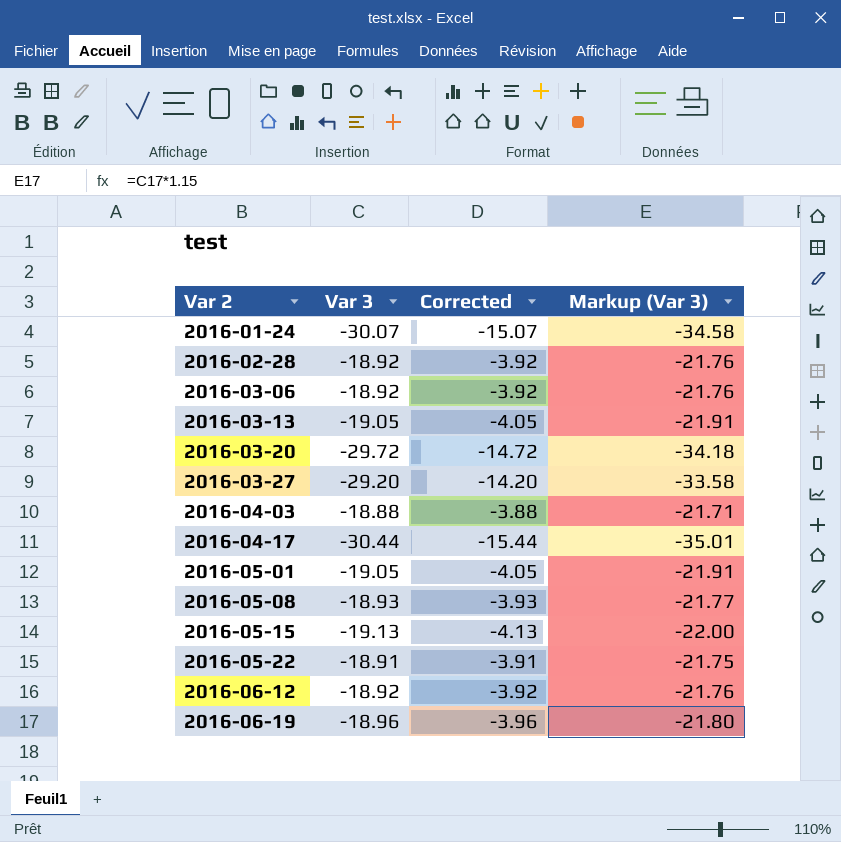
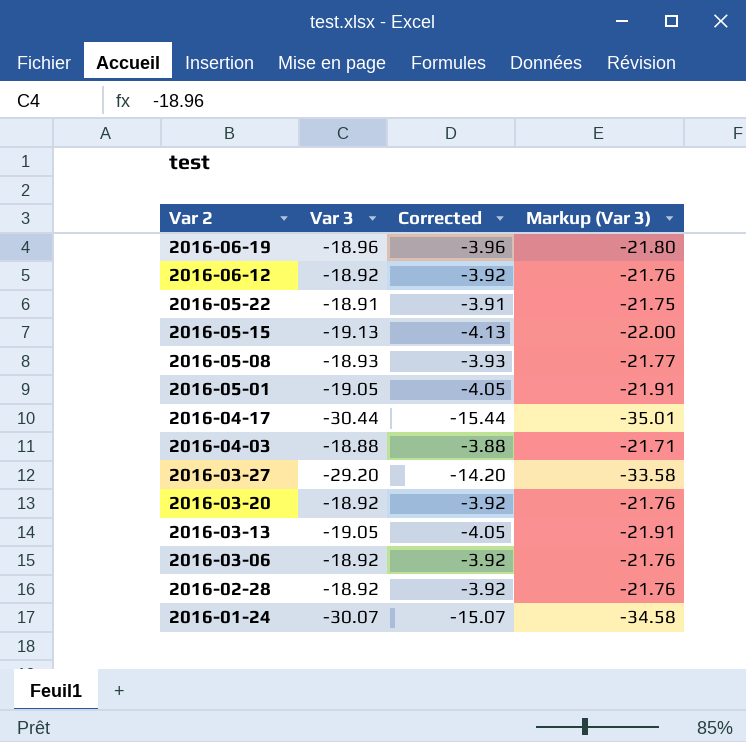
row order: Var 2 ascending -> Var 2 descending
2016-03-20 | Var 3: -29.72 -> -18.92
2016-03-20 | Corrected: -14.72 -> -3.92
2016-03-20 | Markup (Var 3): -34.18 -> -21.76

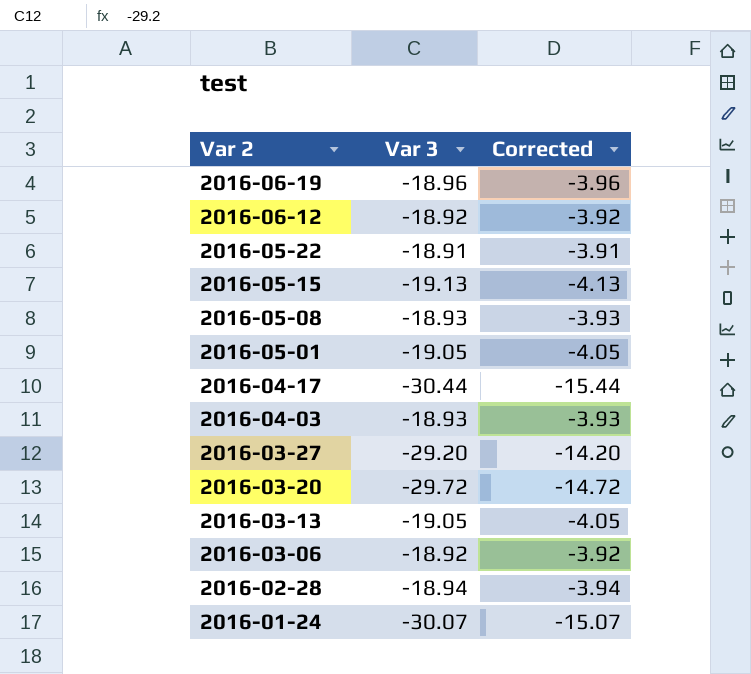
column Markup (Var 3) | formula: [Var 3] * 1.15 -> none
2016-04-03 | Var 3: -18.88 -> -18.93
2016-04-03 | Corrected: -3.88 -> -3.93
2016-03-20 | Var 3: -18.92 -> -29.72
2016-03-20 | Corrected: -3.92 -> -14.72
2016-02-28 | Var 3: -18.92 -> -18.94
2016-02-28 | Corrected: -3.92 -> -3.94

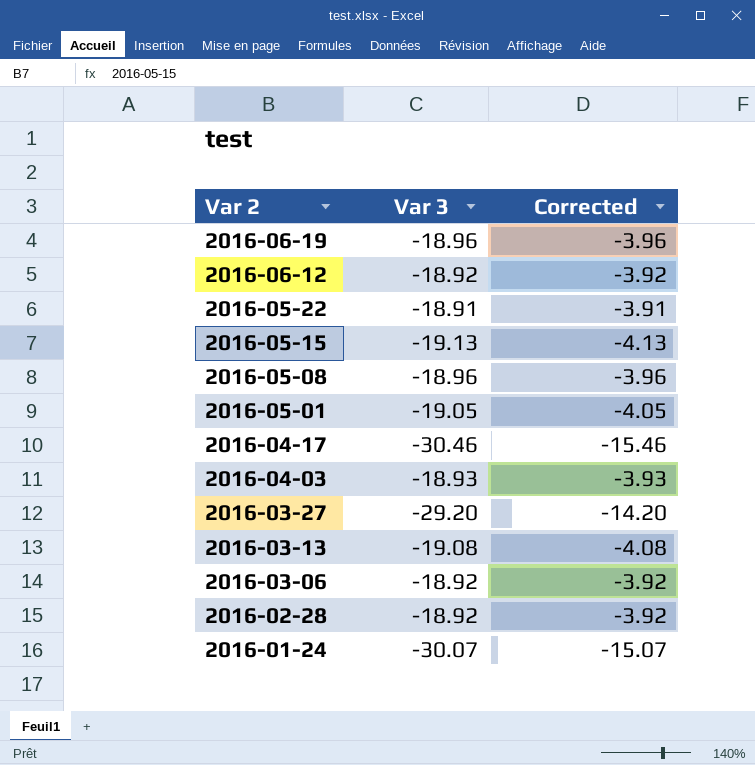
row 2016-03-20: -29.72 | -14.72 -> none
2016-05-08 | Var 3: -18.93 -> -18.96
2016-05-08 | Corrected: -3.93 -> -3.96
2016-04-17 | Var 3: -30.44 -> -30.46
2016-04-17 | Corrected: -15.44 -> -15.46
2016-03-13 | Var 3: -19.05 -> -19.08
2016-03-13 | Corrected: -4.05 -> -4.08
2016-02-28 | Var 3: -18.94 -> -18.92
2016-02-28 | Corrected: -3.94 -> -3.92

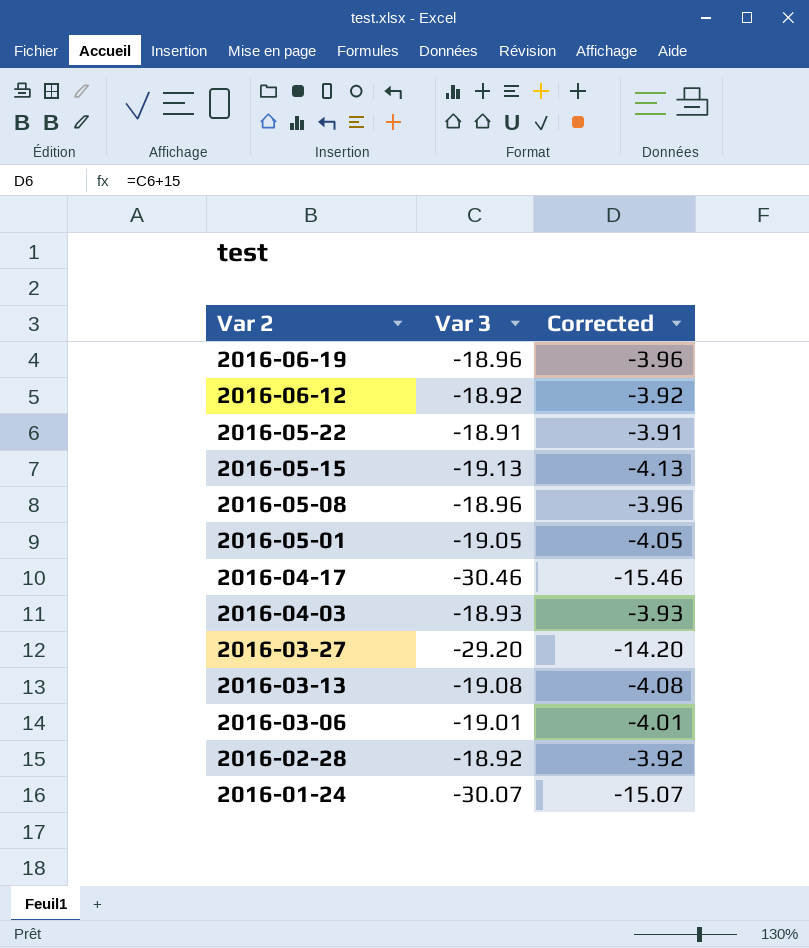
2016-03-06 | Var 3: -18.92 -> -19.01
2016-03-06 | Corrected: -3.92 -> -4.01

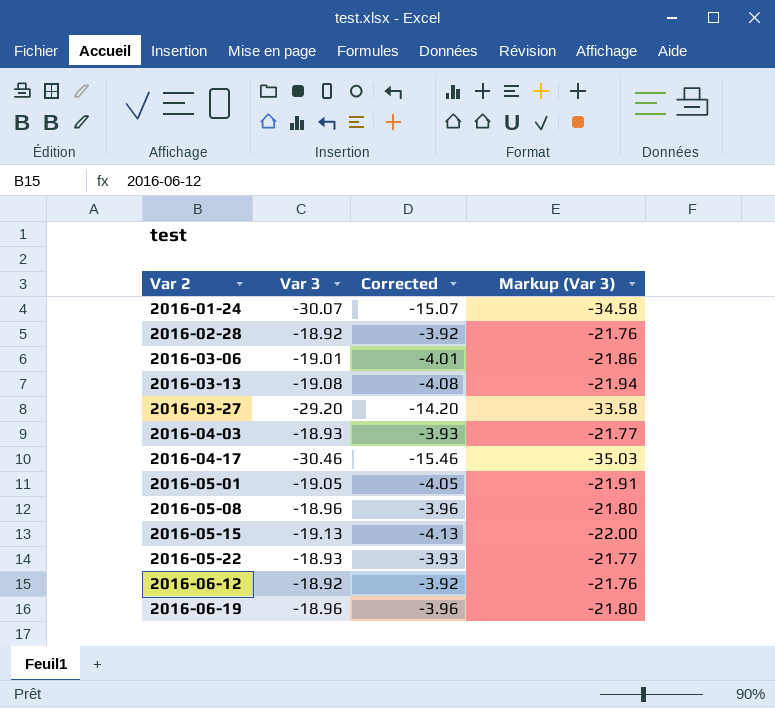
row order: Var 2 descending -> Var 2 ascending
column Markup (Var 3) | formula: none -> [Var 3] * 1.15
2016-05-22 | Var 3: -18.91 -> -18.93
2016-05-22 | Corrected: -3.91 -> -3.93

